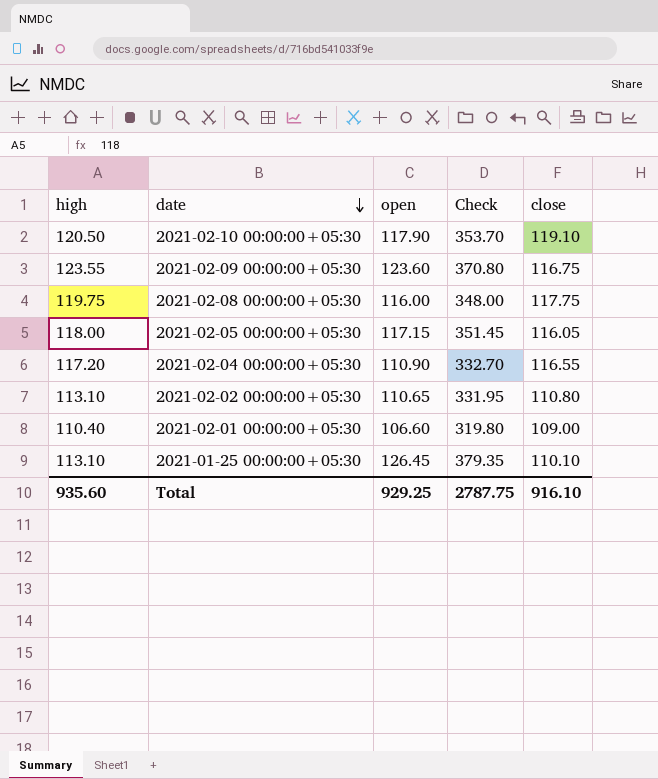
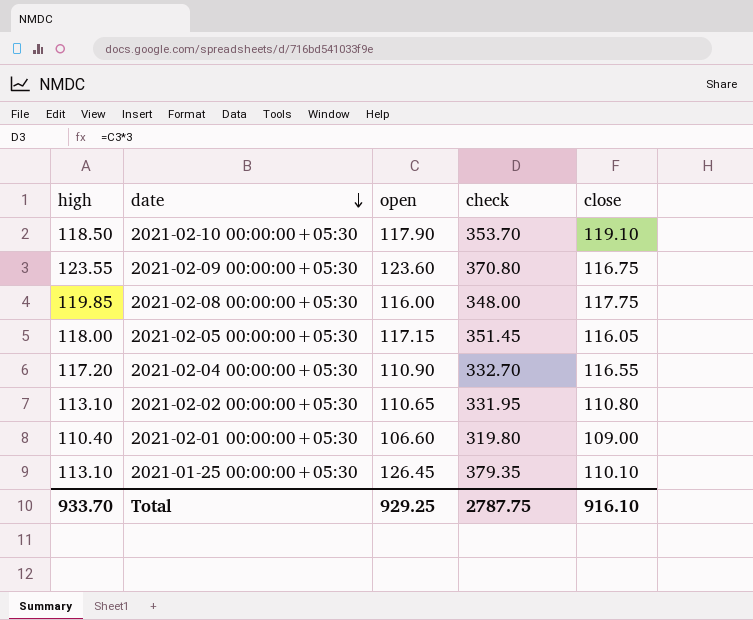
column name: Check -> check
2021-02-10 00:00:00+05:30 | high: 120.50 -> 118.50
2021-02-08 00:00:00+05:30 | high: 119.75 -> 119.85
Total | high: 935.60 -> 933.70

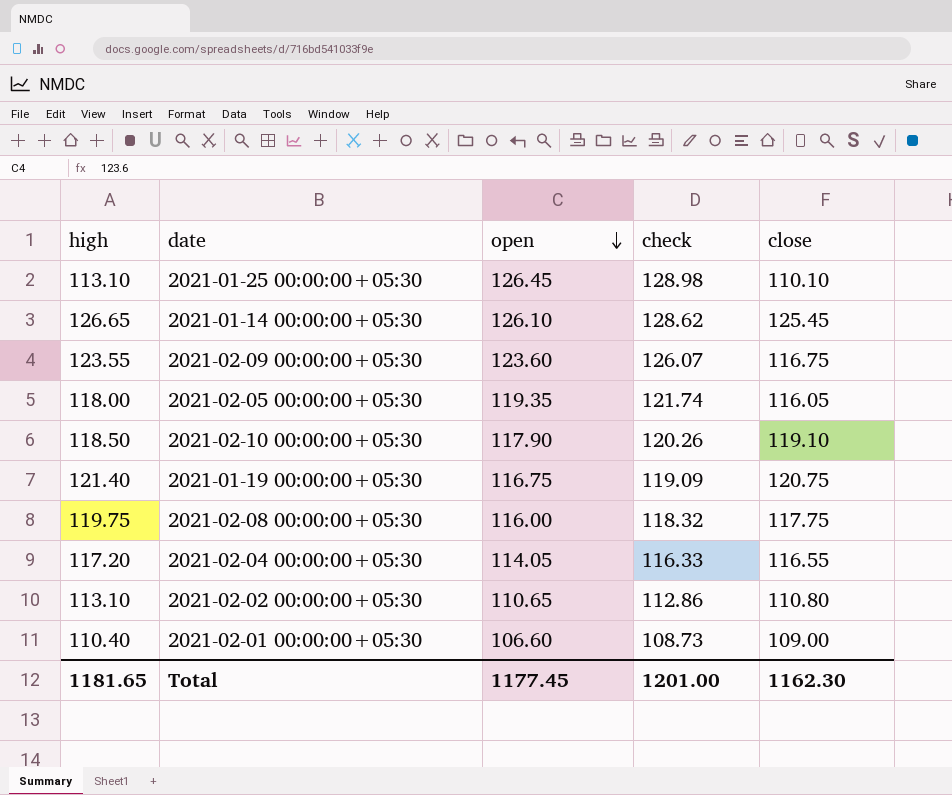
row order: date descending -> open descending
column check | formula: [open] * 3 -> [open] * 1.02
row 2021-01-14 00:00:00+05:30: none -> 126.65 | 126.10 | 128.62 | 125.45
2021-02-05 00:00:00+05:30 | open: 117.15 -> 119.35
row 2021-01-19 00:00:00+05:30: none -> 121.40 | 116.75 | 119.09 | 120.75
2021-02-08 00:00:00+05:30 | high: 119.85 -> 119.75
2021-02-04 00:00:00+05:30 | open: 110.90 -> 114.05
Total | high: 933.70 -> 1181.65
Total | open: 929.25 -> 1177.45
Total | check: 2787.75 -> 1201.00
Total | close: 916.10 -> 1162.30

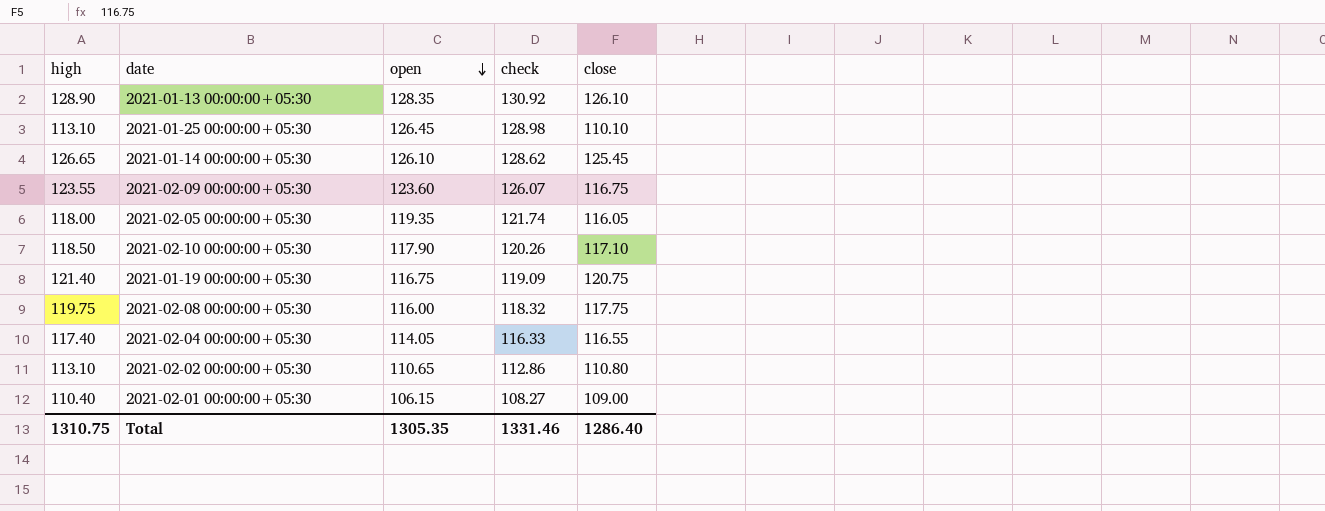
row 2021-01-13 00:00:00+05:30: none -> 128.90 | 128.35 | 130.92 | 126.10
2021-02-10 00:00:00+05:30 | close: 119.10 -> 117.10
2021-02-04 00:00:00+05:30 | high: 117.20 -> 117.40
2021-02-01 00:00:00+05:30 | open: 106.60 -> 106.15
2021-02-01 00:00:00+05:30 | check: 108.73 -> 108.27
Total | high: 1181.65 -> 1310.75
Total | open: 1177.45 -> 1305.35
Total | check: 1201.00 -> 1331.46
Total | close: 1162.30 -> 1286.40

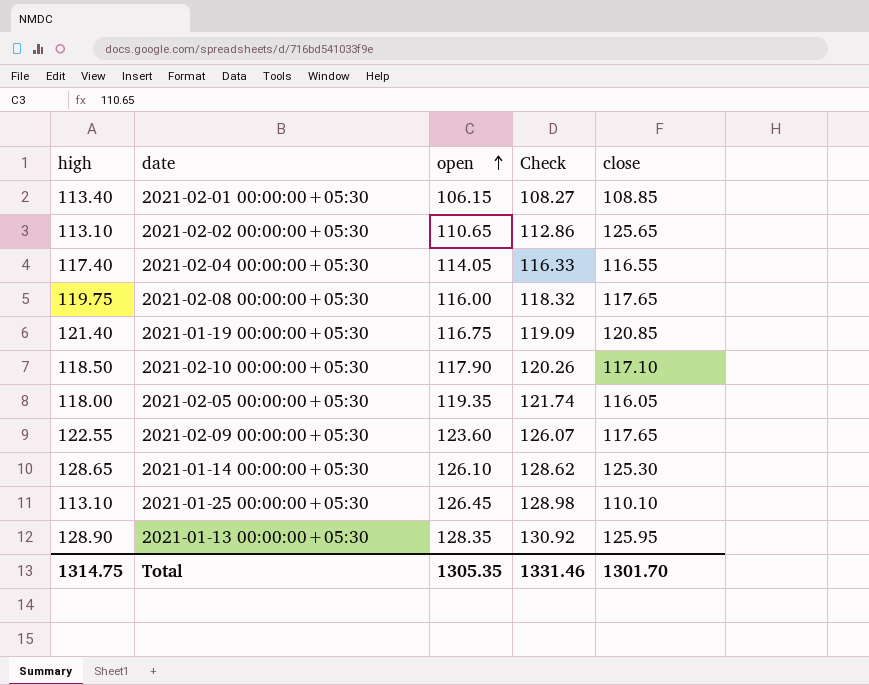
row order: open descending -> open ascending
column name: check -> Check
2021-02-01 00:00:00+05:30 | high: 110.40 -> 113.40
2021-02-01 00:00:00+05:30 | close: 109.00 -> 108.85
2021-02-02 00:00:00+05:30 | close: 110.80 -> 125.65
2021-02-08 00:00:00+05:30 | close: 117.75 -> 117.65
2021-01-19 00:00:00+05:30 | close: 120.75 -> 120.85
2021-02-09 00:00:00+05:30 | high: 123.55 -> 122.55
2021-02-09 00:00:00+05:30 | close: 116.75 -> 117.65
2021-01-14 00:00:00+05:30 | high: 126.65 -> 128.65
2021-01-14 00:00:00+05:30 | close: 125.45 -> 125.30
2021-01-13 00:00:00+05:30 | close: 126.10 -> 125.95
Total | high: 1310.75 -> 1314.75
Total | close: 1286.40 -> 1301.70

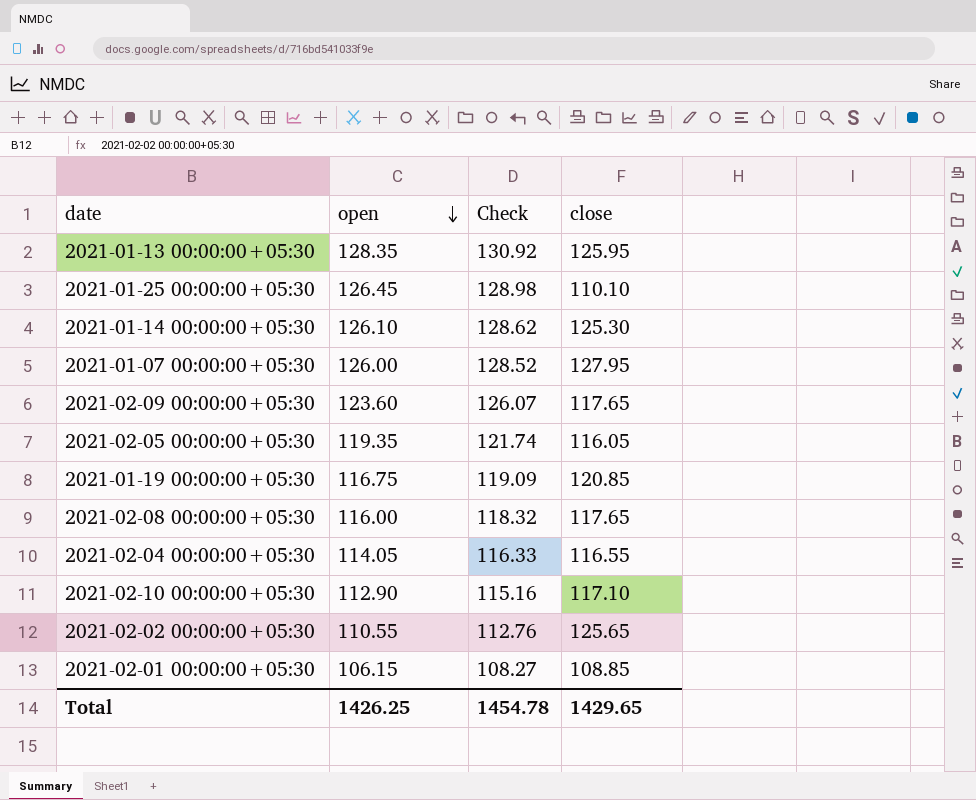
row order: open ascending -> open descending
column high | position: 1 -> none
row 2021-01-07 00:00:00+05:30: none -> 126.00 | 128.52 | 127.95
2021-02-10 00:00:00+05:30 | open: 117.90 -> 112.90
2021-02-10 00:00:00+05:30 | Check: 120.26 -> 115.16
2021-02-02 00:00:00+05:30 | open: 110.65 -> 110.55
2021-02-02 00:00:00+05:30 | Check: 112.86 -> 112.76
Total | open: 1305.35 -> 1426.25
Total | Check: 1331.46 -> 1454.78
Total | close: 1301.70 -> 1429.65

